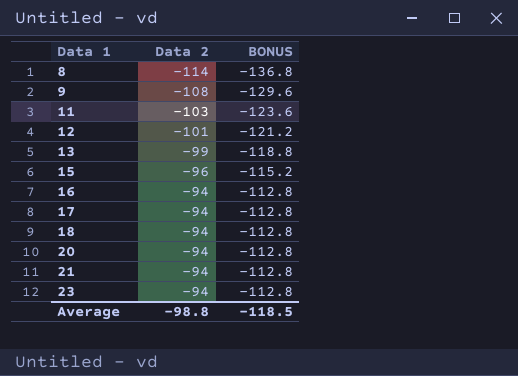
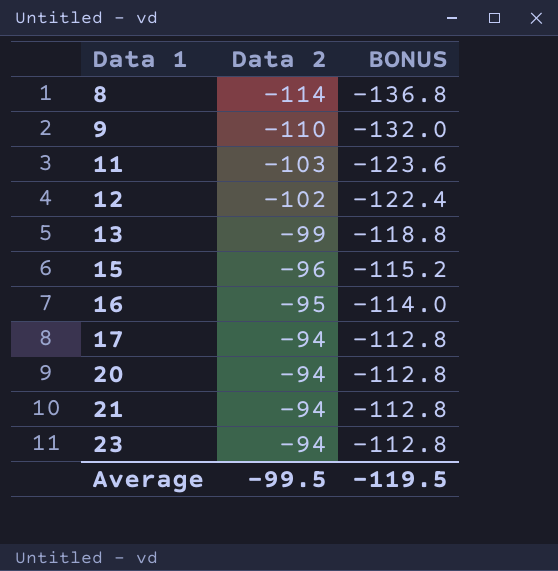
row 18: -94 | -112.8 -> none
9 | Data 2: -108 -> -110
9 | BONUS: -129.6 -> -132.0
12 | Data 2: -101 -> -102
12 | BONUS: -121.2 -> -122.4
16 | Data 2: -94 -> -95
16 | BONUS: -112.8 -> -114.0
Average | Data 2: -98.8 -> -99.5
Average | BONUS: -118.5 -> -119.5

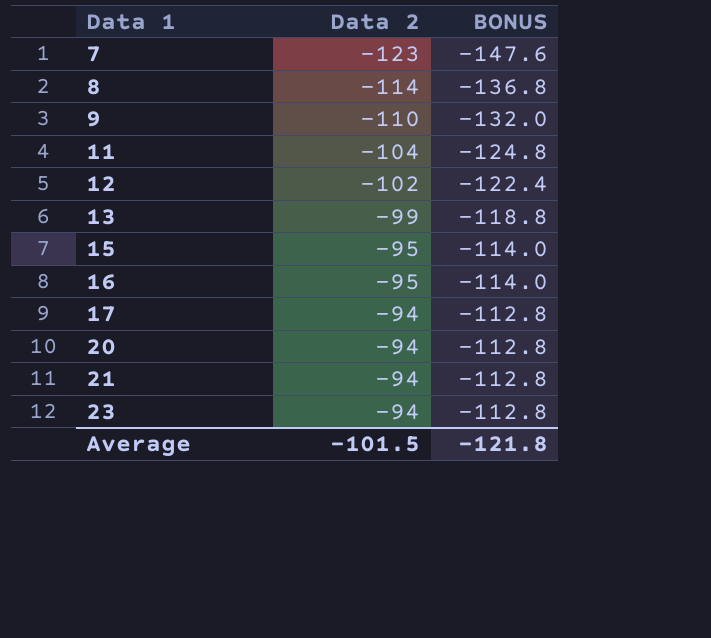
row 7: none -> -123 | -147.6
11 | Data 2: -103 -> -104
11 | BONUS: -123.6 -> -124.8
15 | Data 2: -96 -> -95
15 | BONUS: -115.2 -> -114.0
Average | Data 2: -99.5 -> -101.5
Average | BONUS: -119.5 -> -121.8

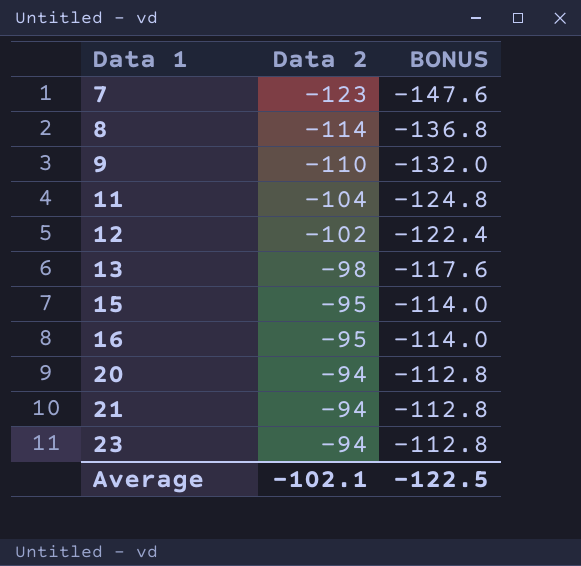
row 17: -94 | -112.8 -> none
13 | Data 2: -99 -> -98
13 | BONUS: -118.8 -> -117.6
Average | Data 2: -101.5 -> -102.1
Average | BONUS: -121.8 -> -122.5

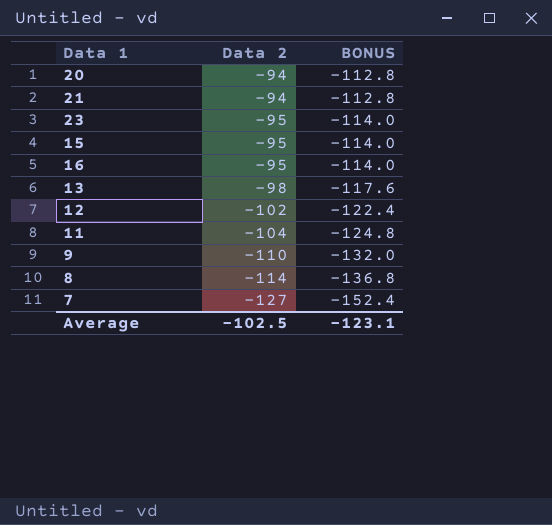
row order: Data 1 ascending -> Data 2 descending
23 | Data 2: -94 -> -95
23 | BONUS: -112.8 -> -114.0
7 | Data 2: -123 -> -127
7 | BONUS: -147.6 -> -152.4
Average | Data 2: -102.1 -> -102.5
Average | BONUS: -122.5 -> -123.1

